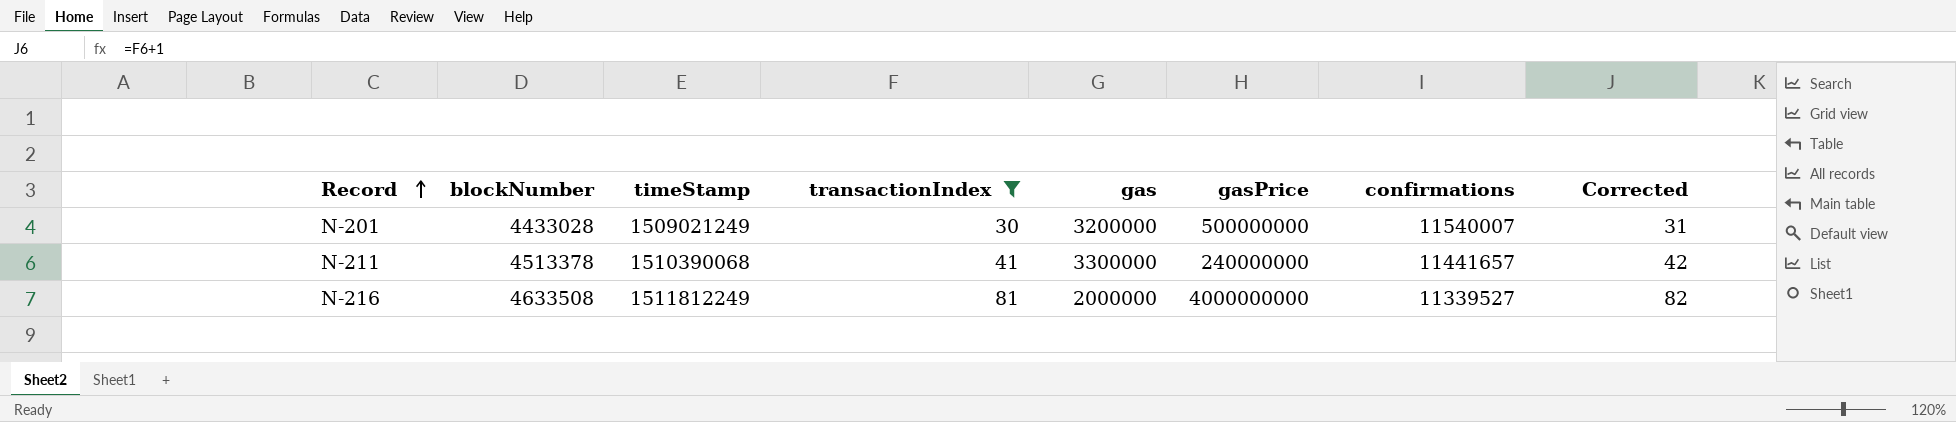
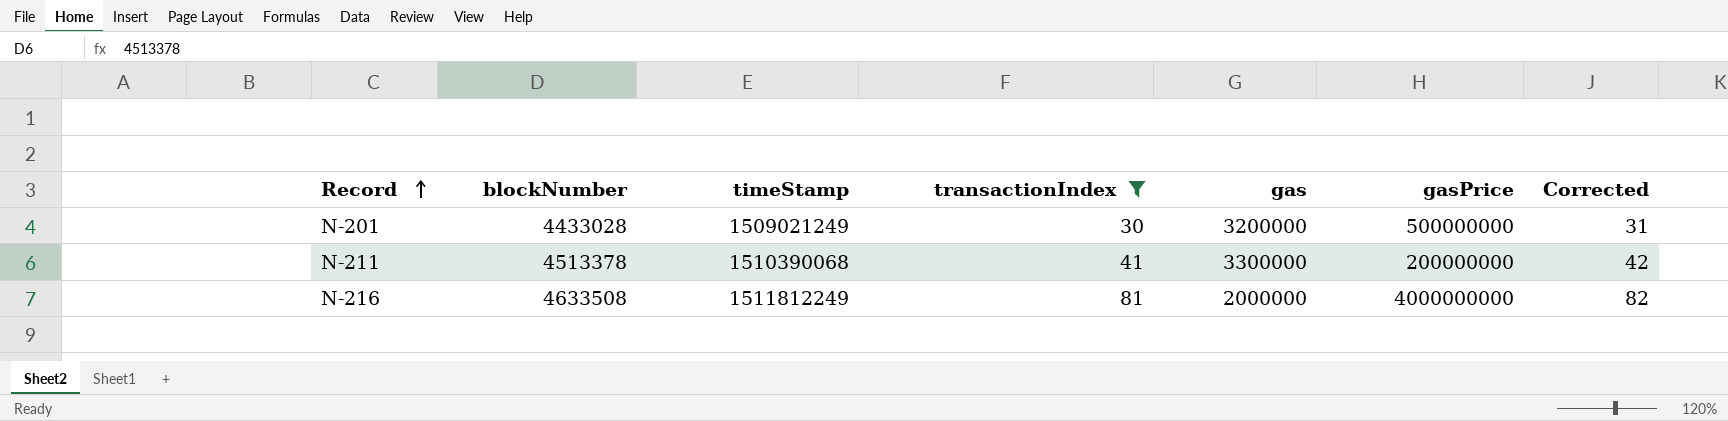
column confirmations | position: 7 -> none
N-211 | gasPrice: 240000000 -> 200000000

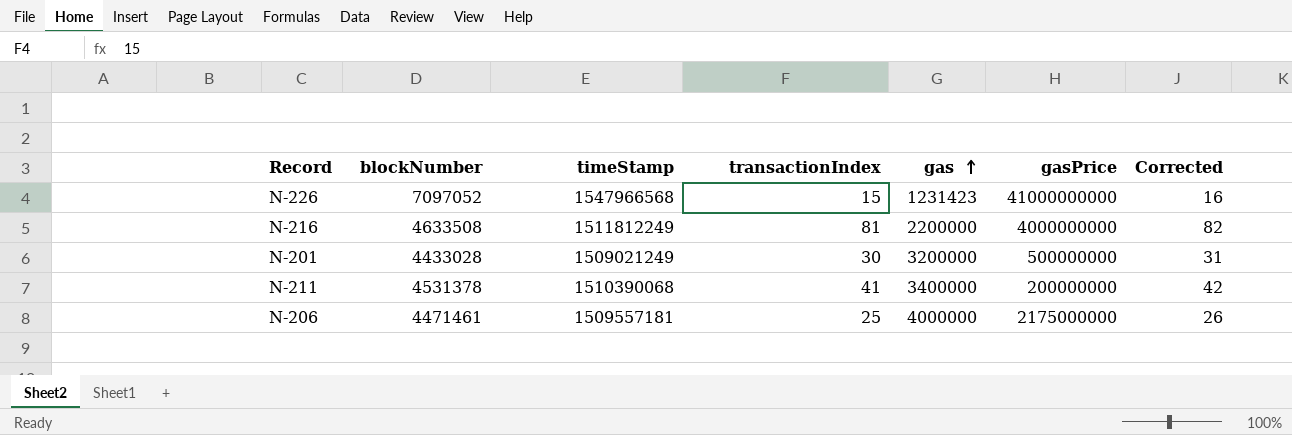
filter: transactionIndex >= 30 -> none
row order: Record ascending -> gas ascending
N-216 | gas: 2000000 -> 2200000
N-211 | blockNumber: 4513378 -> 4531378
N-211 | gas: 3300000 -> 3400000

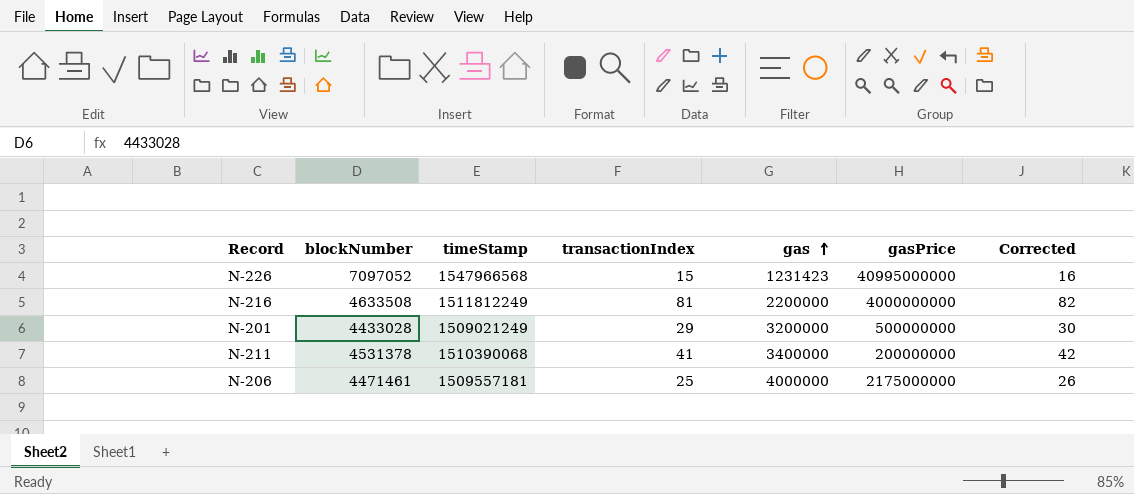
N-226 | gasPrice: 41000000000 -> 40995000000
N-201 | transactionIndex: 30 -> 29
N-201 | Corrected: 31 -> 30

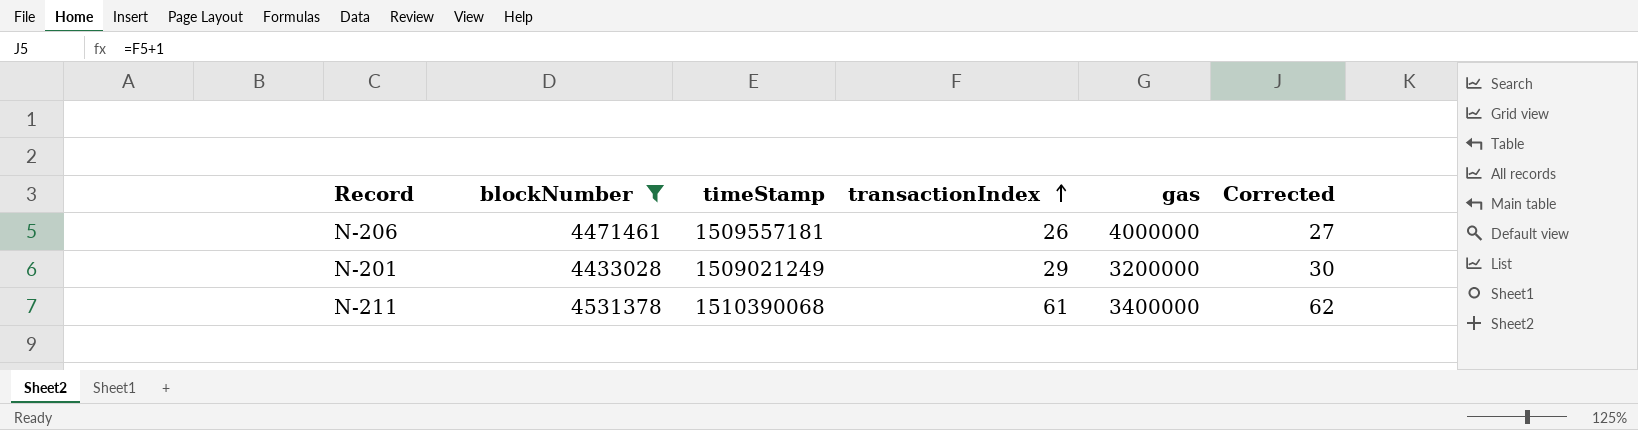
filter: none -> blockNumber <= 4531378
row order: gas ascending -> transactionIndex ascending
column gasPrice | position: 6 -> none
N-206 | transactionIndex: 25 -> 26
N-206 | Corrected: 26 -> 27
N-211 | transactionIndex: 41 -> 61
N-211 | Corrected: 42 -> 62

